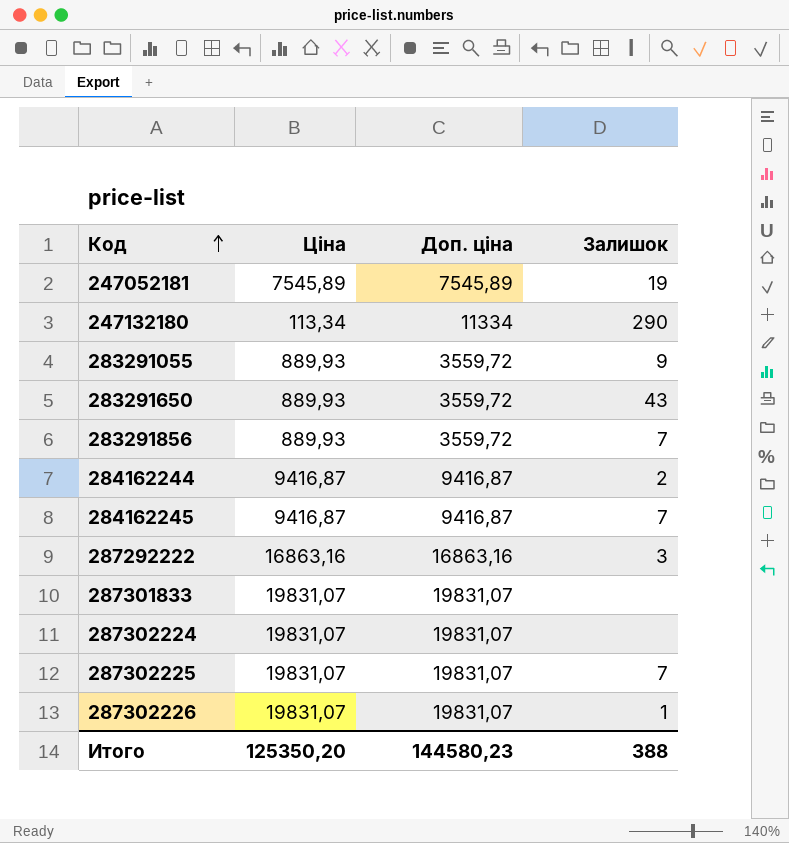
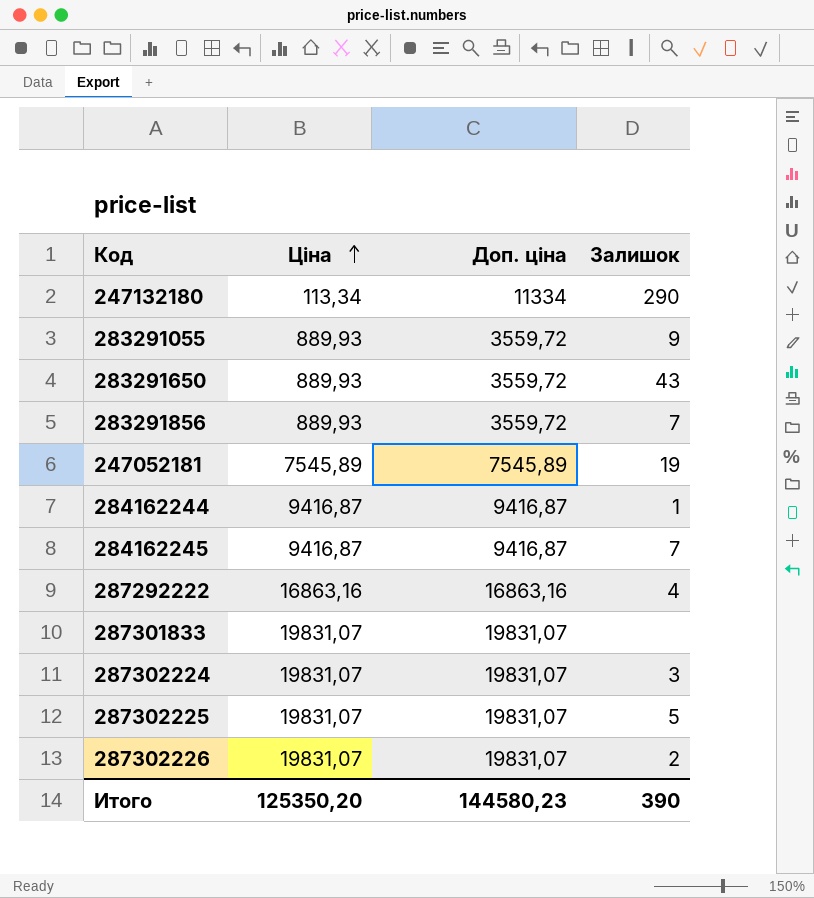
row order: Код ascending -> Ціна ascending
284162244 | Залишок: 2 -> 1
287292222 | Залишок: 3 -> 4
287302224 | Залишок: none -> 3
287302225 | Залишок: 7 -> 5
287302226 | Залишок: 1 -> 2
Итого | Залишок: 388 -> 390

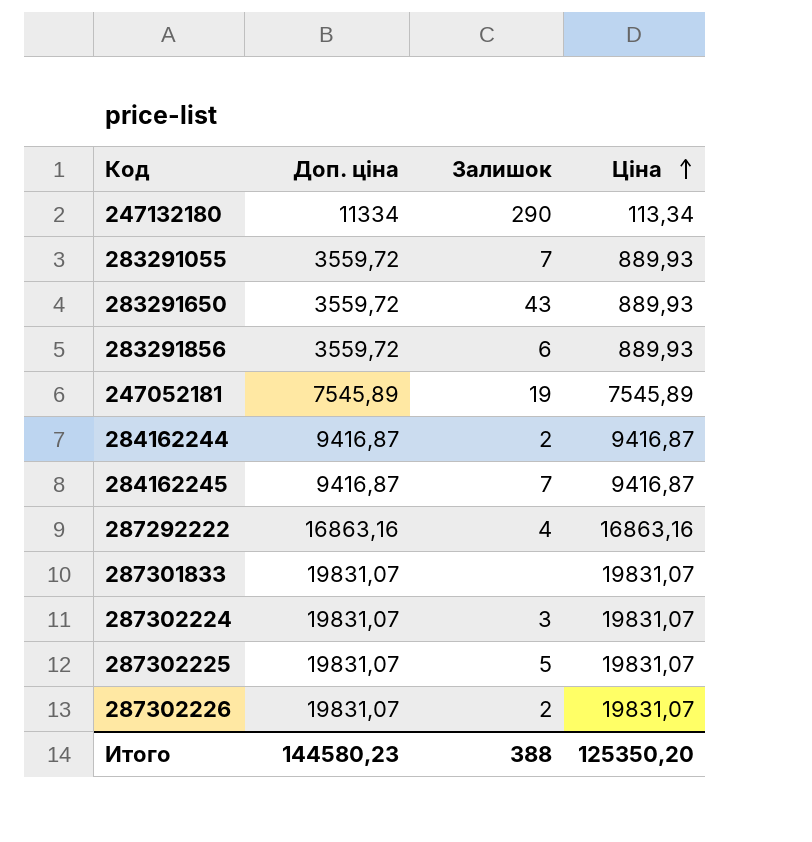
column Ціна | position: 2 -> 4
283291055 | Залишок: 9 -> 7
283291856 | Залишок: 7 -> 6
284162244 | Залишок: 1 -> 2
Итого | Залишок: 390 -> 388

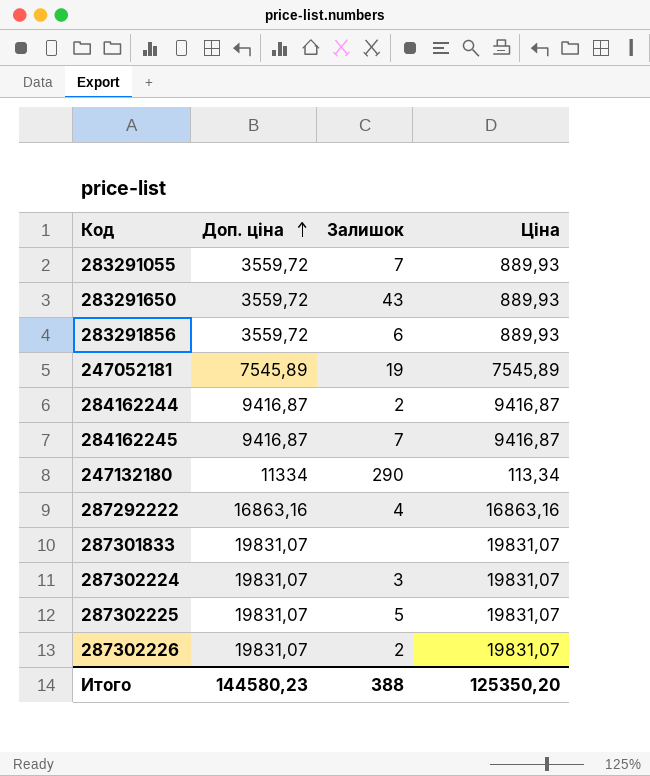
row order: Ціна ascending -> Доп. ціна ascending

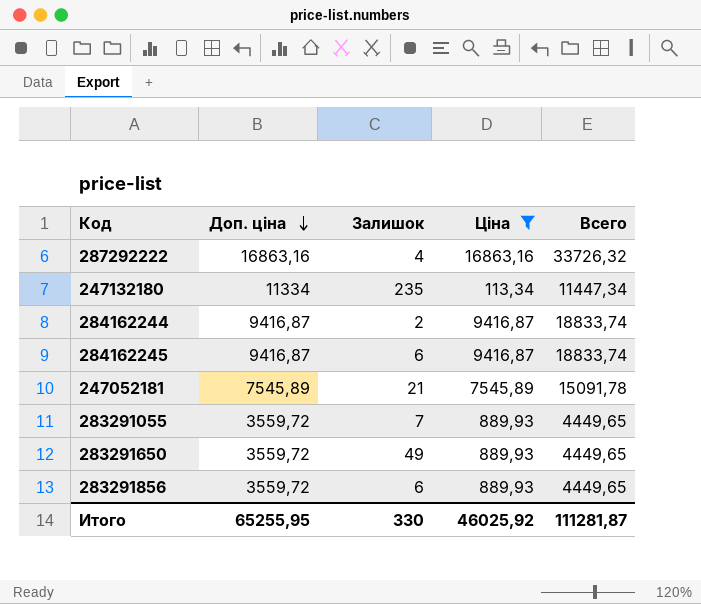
filter: none -> Ціна != 19831,07
row order: Доп. ціна ascending -> Доп. ціна descending
column Всего | formula: none -> [Доп. ціна] + [Ціна]
247132180 | Залишок: 290 -> 235
284162245 | Залишок: 7 -> 6
247052181 | Залишок: 19 -> 21
283291650 | Залишок: 43 -> 49
Итого | Доп. ціна: 144580,23 -> 65255,95
Итого | Залишок: 388 -> 330
Итого | Ціна: 125350,20 -> 46025,92

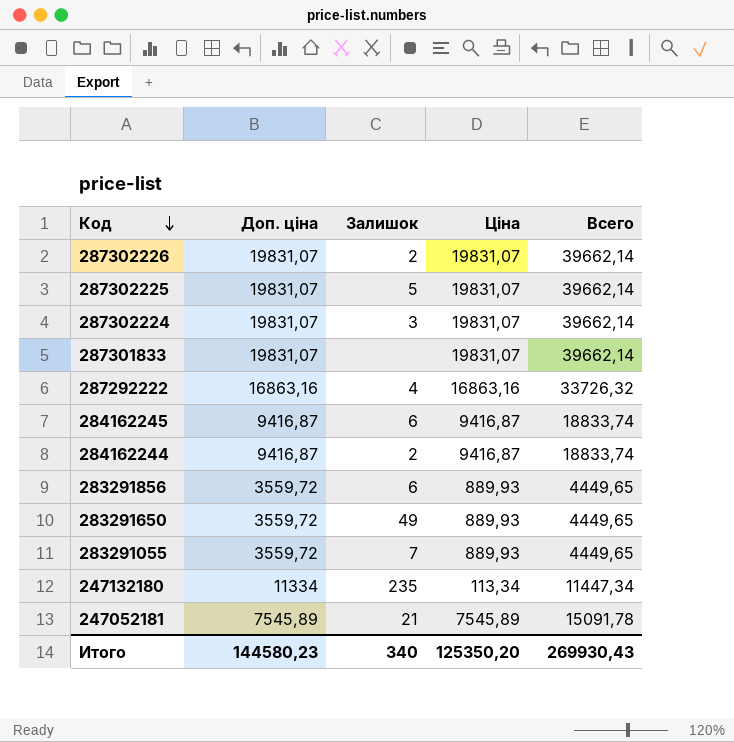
filter: Ціна != 19831,07 -> none
row order: Доп. ціна descending -> Код descending
Итого | Доп. ціна: 65255,95 -> 144580,23
Итого | Залишок: 330 -> 340
Итого | Ціна: 46025,92 -> 125350,20
Итого | Всего: 111281,87 -> 269930,43

